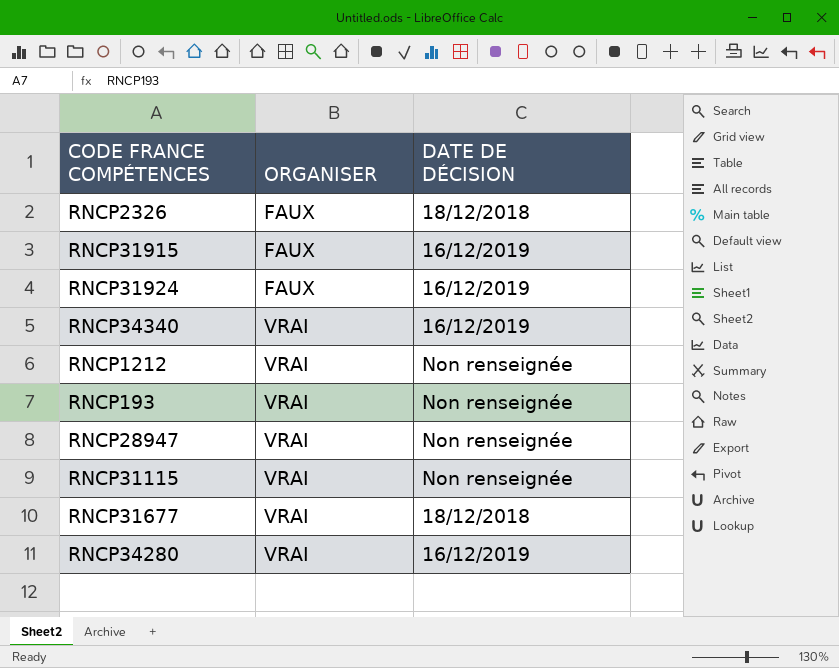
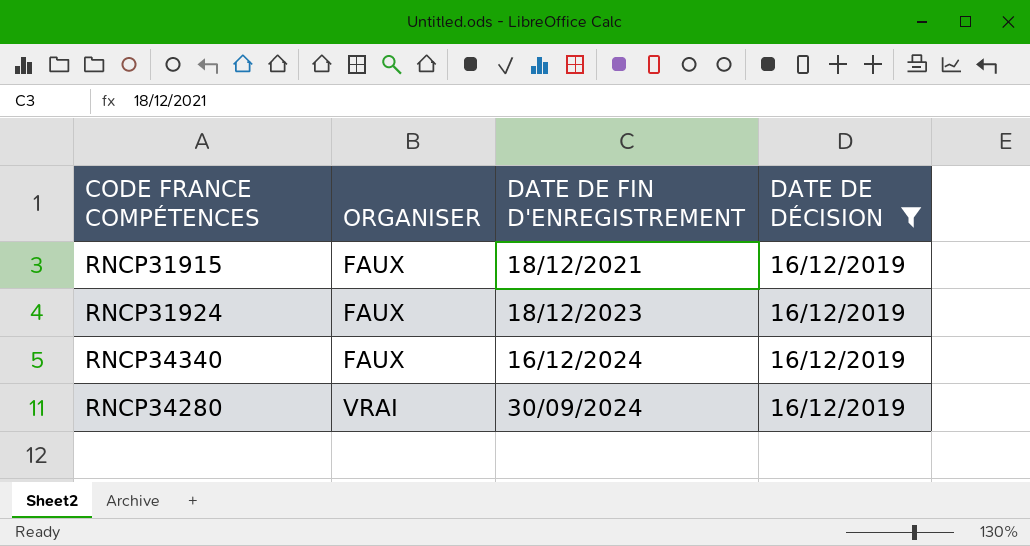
filter: none -> DATE DE DÉCISION = 16/12/2019
column DATE DE FIN D'ENREGISTREMENT | position: none -> 3
RNCP34340 | ORGANISER: VRAI -> FAUX

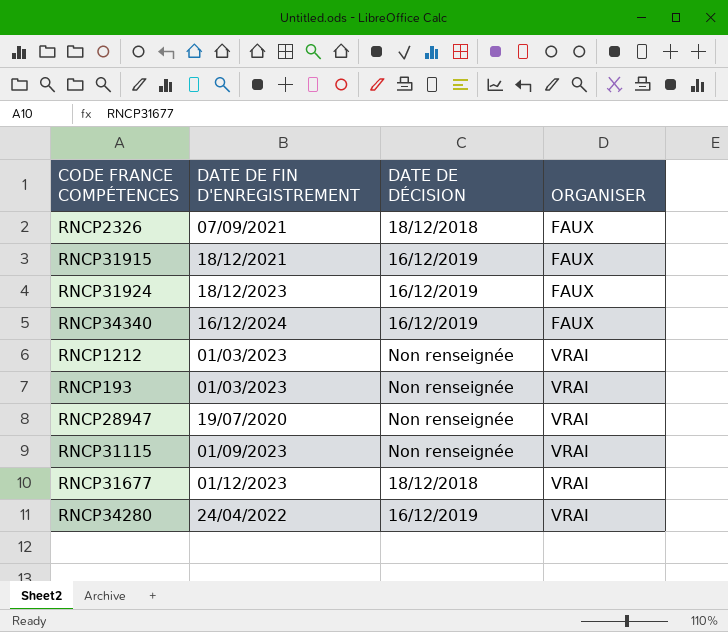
filter: DATE DE DÉCISION = 16/12/2019 -> none
column ORGANISER | position: 2 -> 4
RNCP34280 | DATE DE FIN D'ENREGISTREMENT: 30/09/2024 -> 24/04/2022

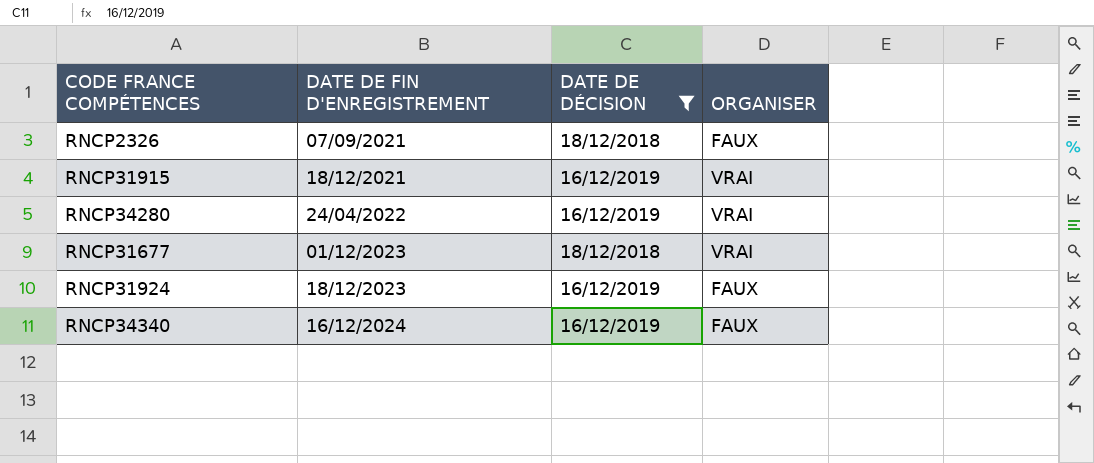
filter: none -> DATE DE DÉCISION != Non renseignée
row order: ORGANISER ascending -> DATE DE FIN D'ENREGISTREMENT ascending
RNCP31915 | ORGANISER: FAUX -> VRAI

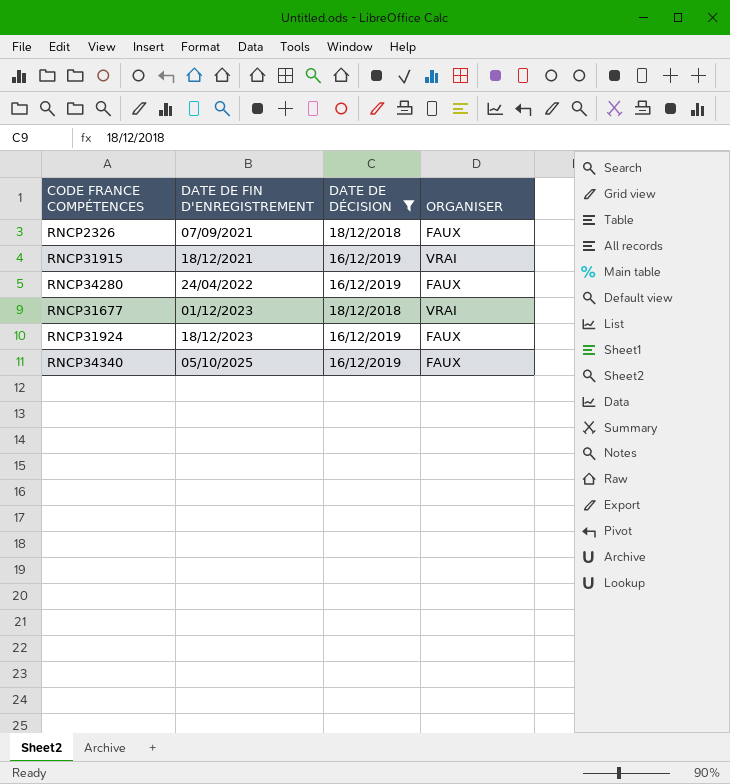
RNCP34280 | ORGANISER: VRAI -> FAUX
RNCP34340 | DATE DE FIN D'ENREGISTREMENT: 16/12/2024 -> 05/10/2025

